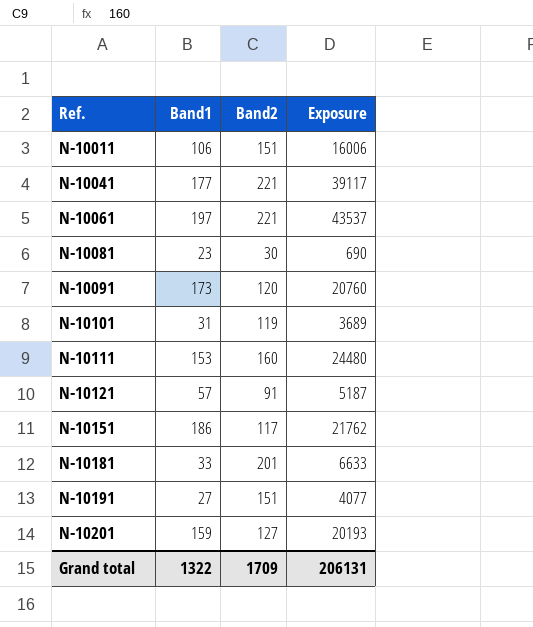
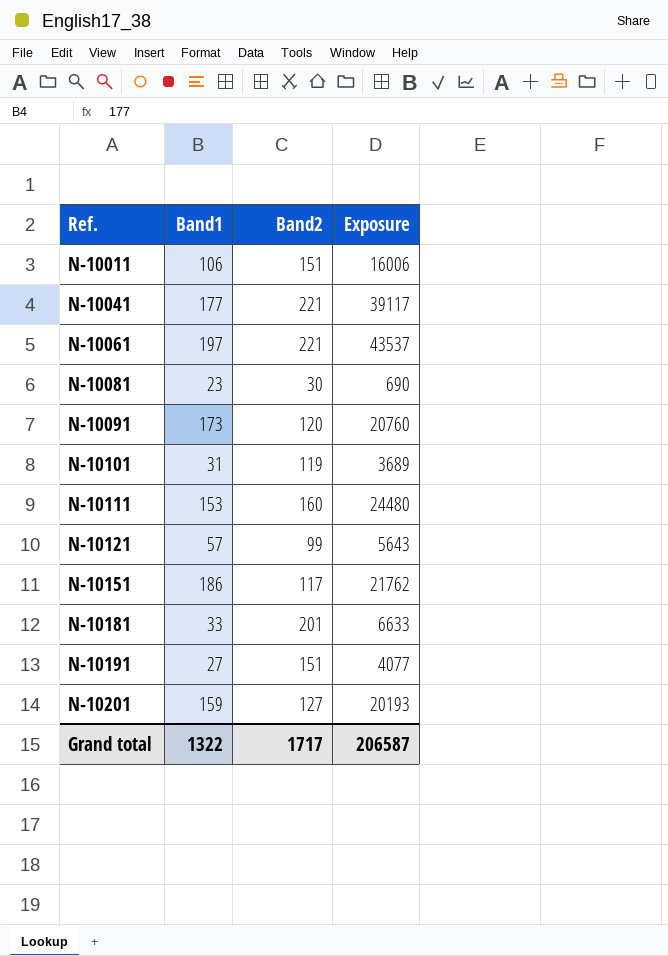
N-10121 | Band2: 91 -> 99
N-10121 | Exposure: 5187 -> 5643
Grand total | Band2: 1709 -> 1717
Grand total | Exposure: 206131 -> 206587

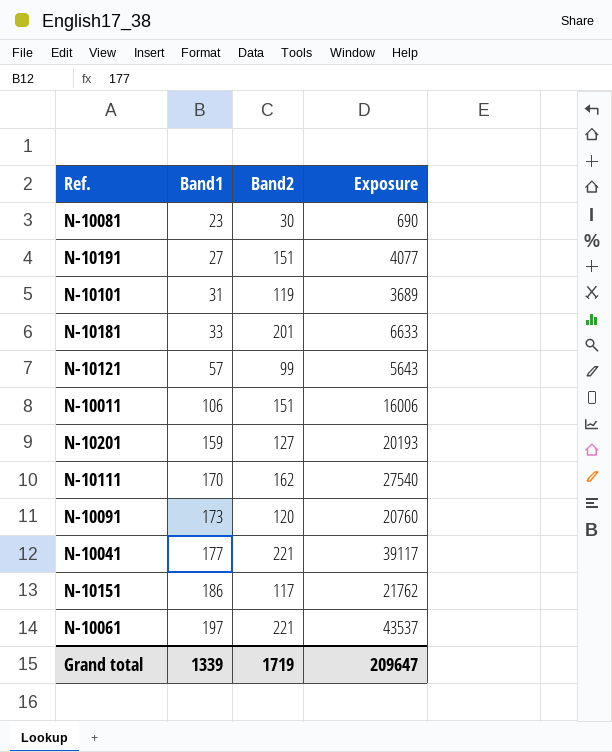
row order: Ref. ascending -> Band1 ascending
N-10111 | Band1: 153 -> 170
N-10111 | Band2: 160 -> 162
N-10111 | Exposure: 24480 -> 27540
Grand total | Band1: 1322 -> 1339
Grand total | Band2: 1717 -> 1719
Grand total | Exposure: 206587 -> 209647

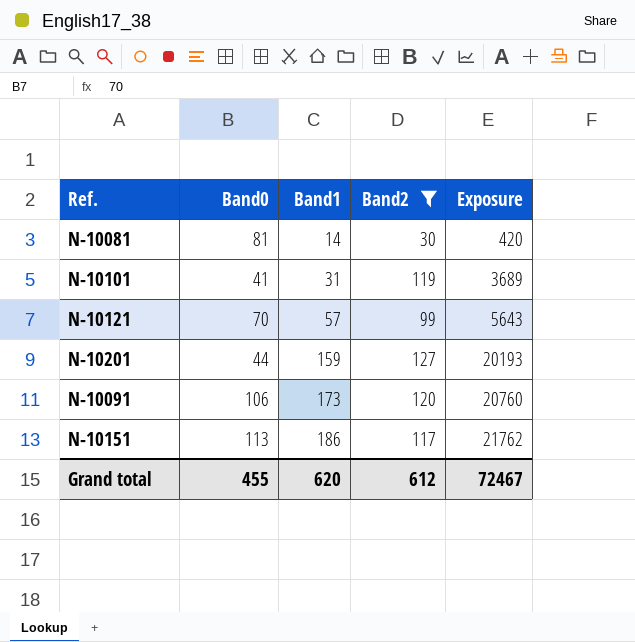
filter: none -> Band2 <= 127
column Band0 | position: none -> 2
N-10081 | Band1: 23 -> 14
N-10081 | Exposure: 690 -> 420
Grand total | Band1: 1339 -> 620
Grand total | Band2: 1719 -> 612
Grand total | Exposure: 209647 -> 72467

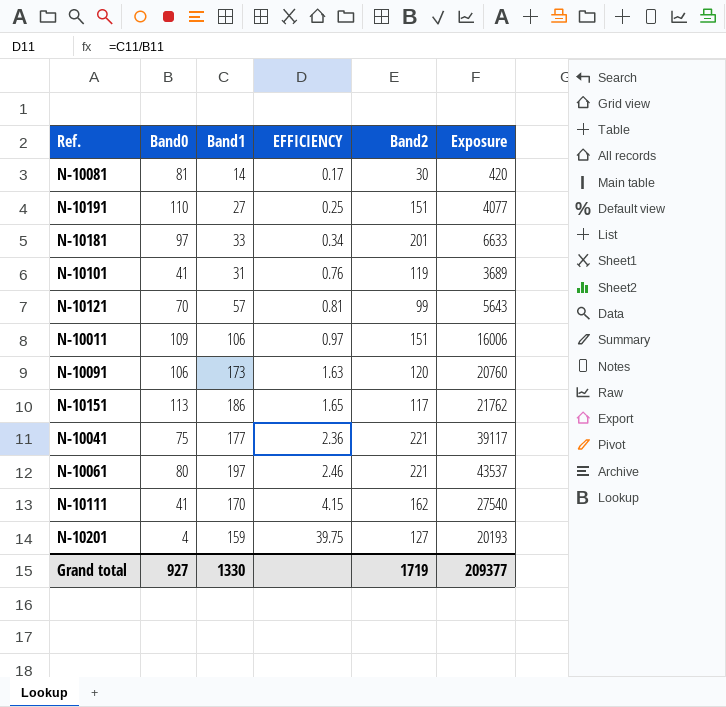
filter: Band2 <= 127 -> none
row order: Band1 ascending -> EFFICIENCY ascending
column EFFICIENCY | formula: none -> [Band1] / [Band0]
N-10201 | Band0: 44 -> 4
Grand total | Band0: 455 -> 927
Grand total | Band1: 620 -> 1330
Grand total | Band2: 612 -> 1719
Grand total | Exposure: 72467 -> 209377

